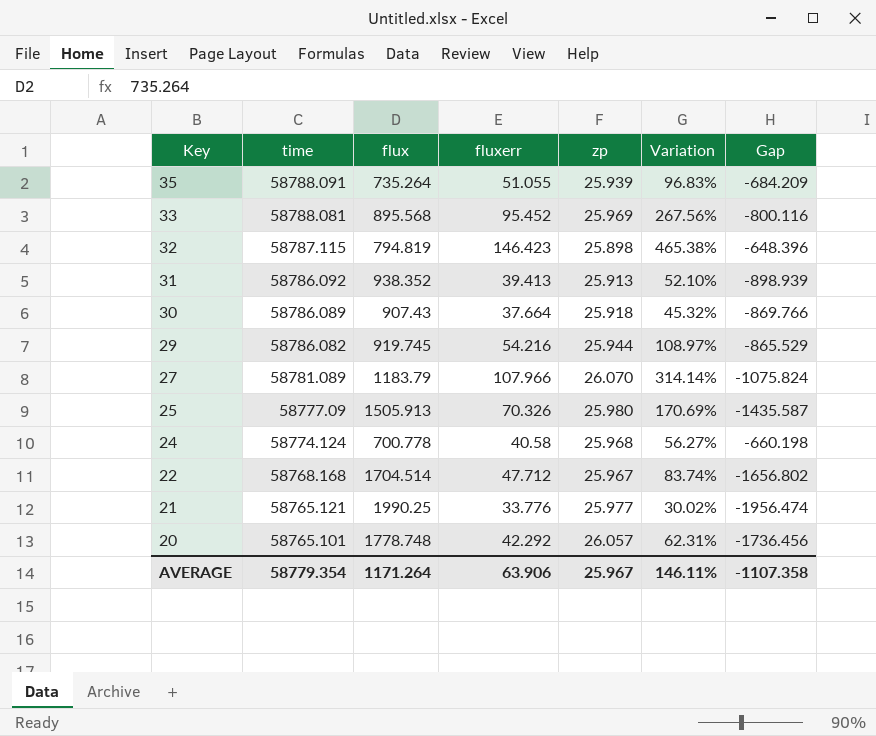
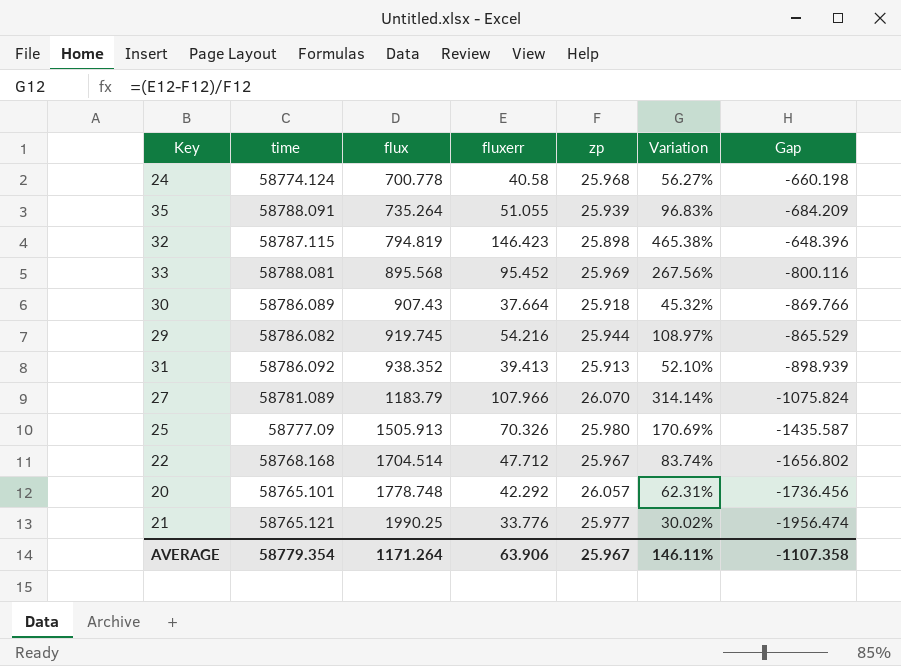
row order: Key descending -> flux ascending

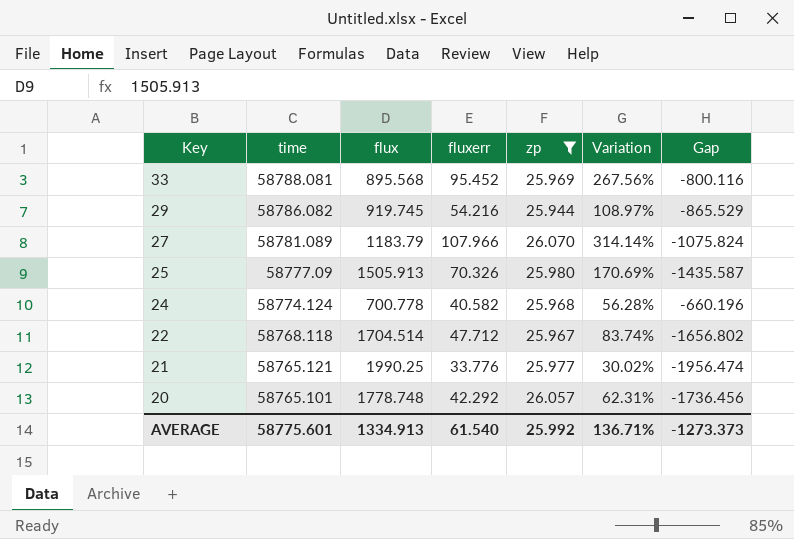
filter: none -> zp >= 25.944
row order: flux ascending -> Key descending
24 | fluxerr: 40.58 -> 40.582
24 | Variation: 56.27% -> 56.28%
24 | Gap: -660.198 -> -660.196
22 | time: 58768.168 -> 58768.118
AVERAGE | time: 58779.354 -> 58775.601
AVERAGE | flux: 1171.264 -> 1334.913
AVERAGE | fluxerr: 63.906 -> 61.540
AVERAGE | zp: 25.967 -> 25.992
AVERAGE | Variation: 146.11% -> 136.71%
AVERAGE | Gap: -1107.358 -> -1273.373

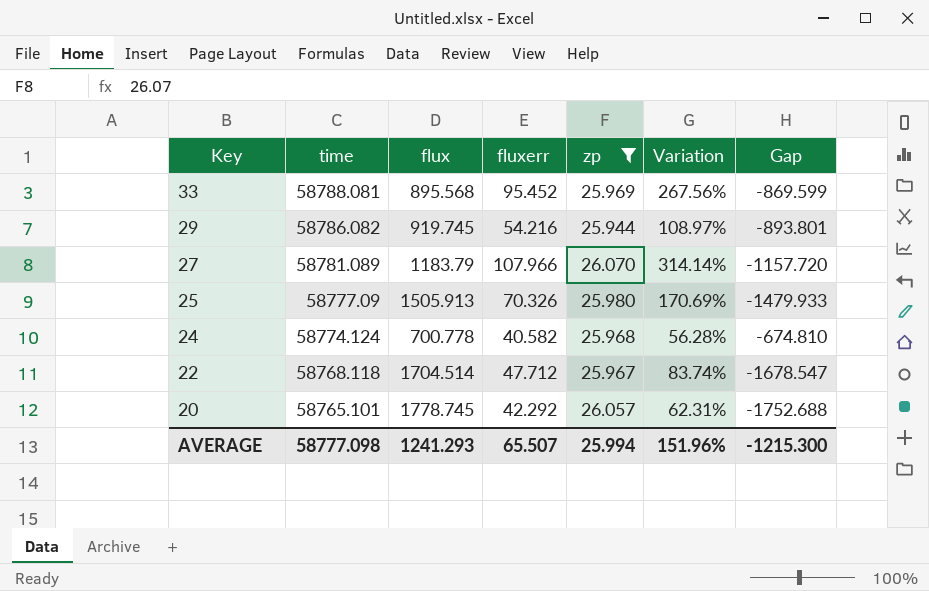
column Gap | formula: [fluxerr] - [flux] -> [zp] - [flux]
row 21: 58765.121 | 1990.25 | 33.776 | 25.977 | 30.02% | -1956.474 -> none
20 | flux: 1778.748 -> 1778.745
AVERAGE | time: 58775.601 -> 58777.098
AVERAGE | flux: 1334.913 -> 1241.293
AVERAGE | fluxerr: 61.540 -> 65.507
AVERAGE | zp: 25.992 -> 25.994
AVERAGE | Variation: 136.71% -> 151.96%
AVERAGE | Gap: -1273.373 -> -1215.300

